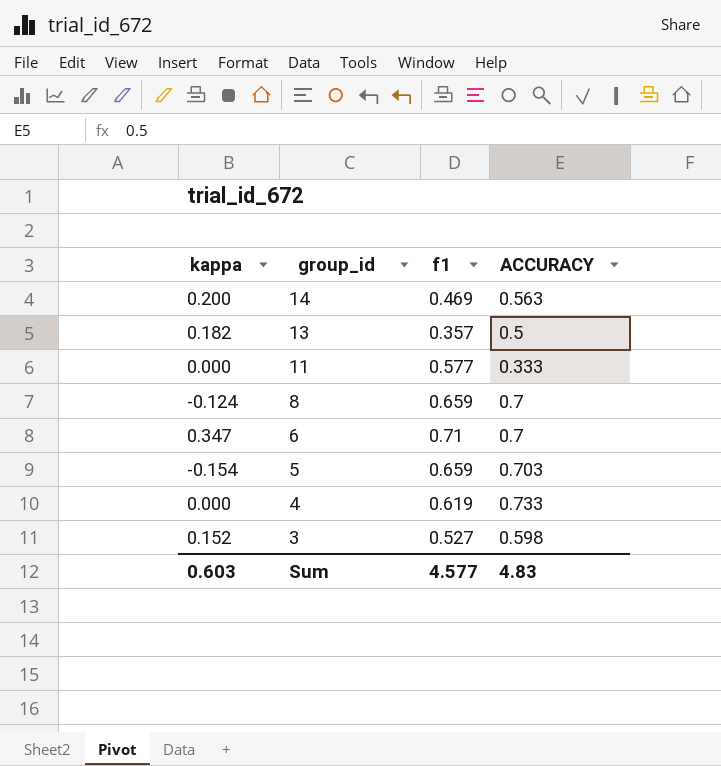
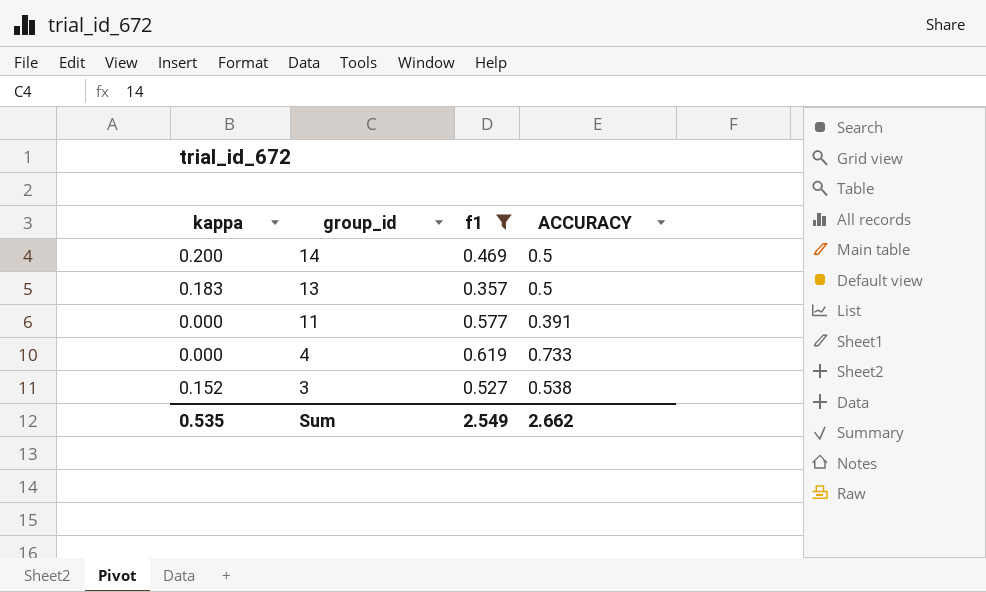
filter: none -> f1 <= 0.619
14 | ACCURACY: 0.563 -> 0.5
13 | kappa: 0.182 -> 0.183
11 | ACCURACY: 0.333 -> 0.391
3 | ACCURACY: 0.598 -> 0.538
Sum | kappa: 0.603 -> 0.535
Sum | f1: 4.577 -> 2.549
Sum | ACCURACY: 4.83 -> 2.662

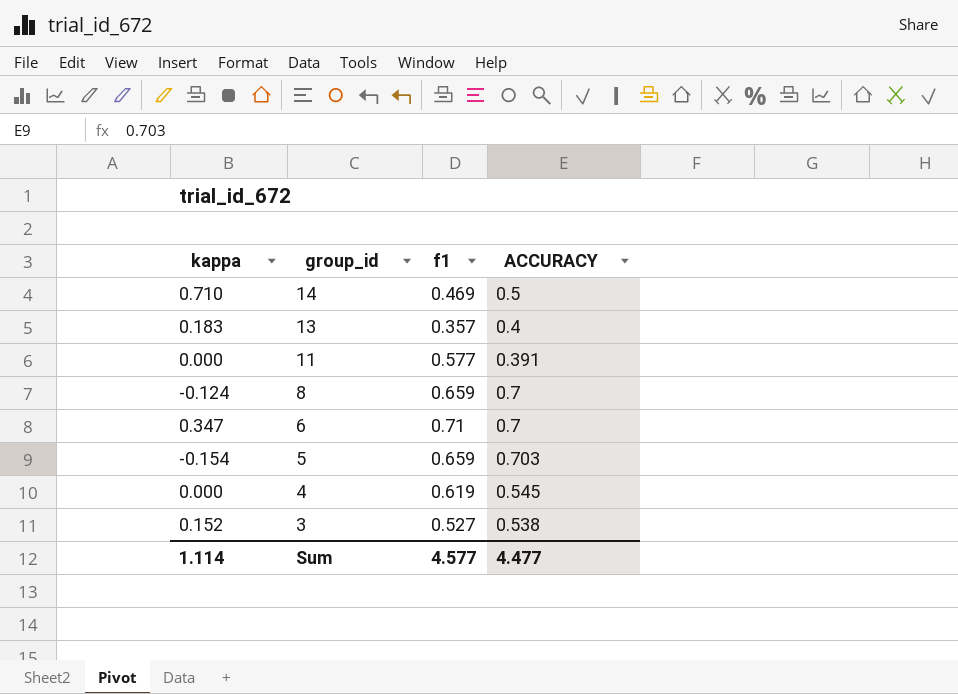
filter: f1 <= 0.619 -> none
14 | kappa: 0.200 -> 0.710
13 | ACCURACY: 0.5 -> 0.4
4 | ACCURACY: 0.733 -> 0.545
Sum | kappa: 0.535 -> 1.114
Sum | f1: 2.549 -> 4.577
Sum | ACCURACY: 2.662 -> 4.477

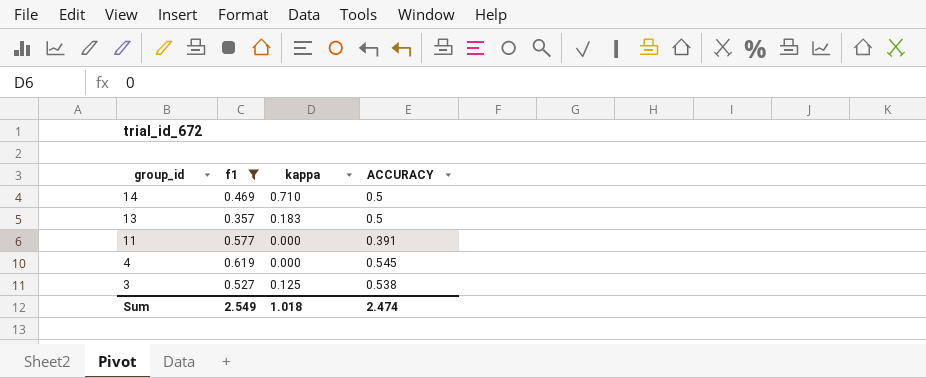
filter: none -> f1 <= 0.619
column kappa | position: 1 -> 3
13 | ACCURACY: 0.4 -> 0.5
3 | kappa: 0.152 -> 0.125
Sum | f1: 4.577 -> 2.549
Sum | kappa: 1.114 -> 1.018
Sum | ACCURACY: 4.477 -> 2.474

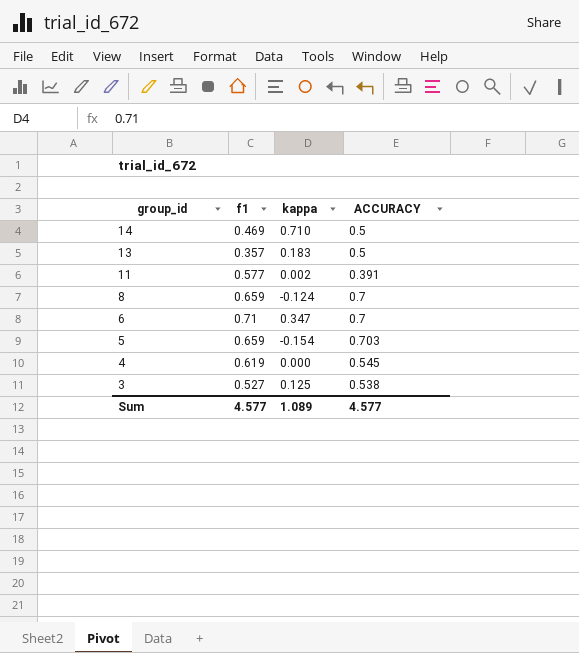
filter: f1 <= 0.619 -> none
11 | kappa: 0.000 -> 0.002
Sum | f1: 2.549 -> 4.577
Sum | kappa: 1.018 -> 1.089
Sum | ACCURACY: 2.474 -> 4.577

